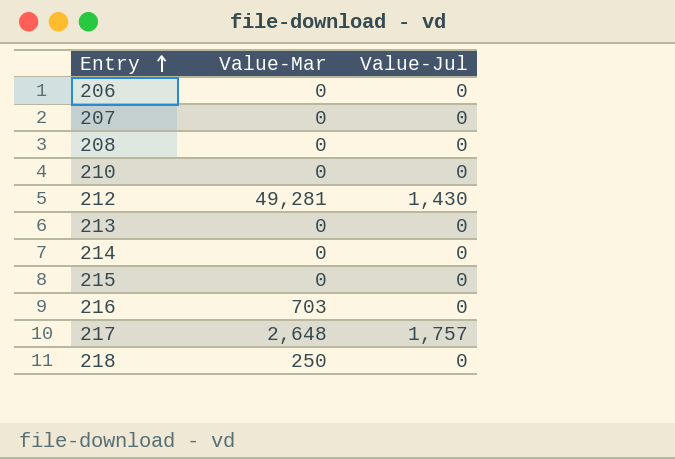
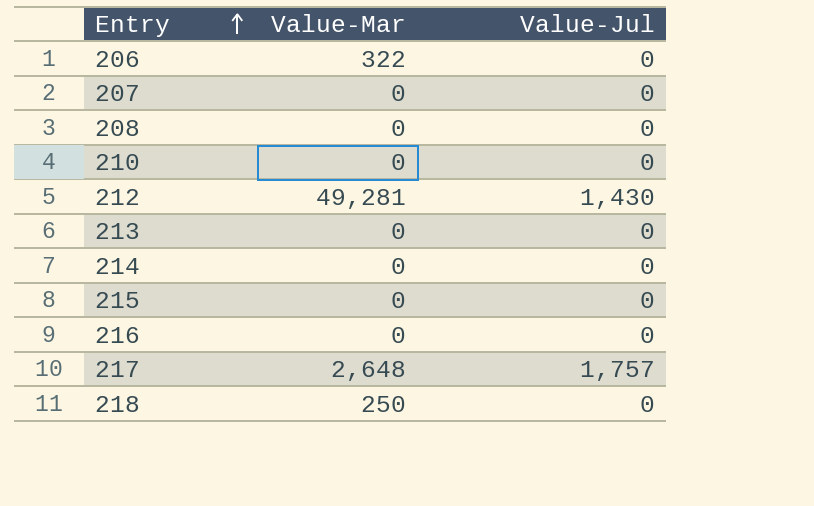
206 | Value-Mar: 0 -> 322
216 | Value-Mar: 703 -> 0

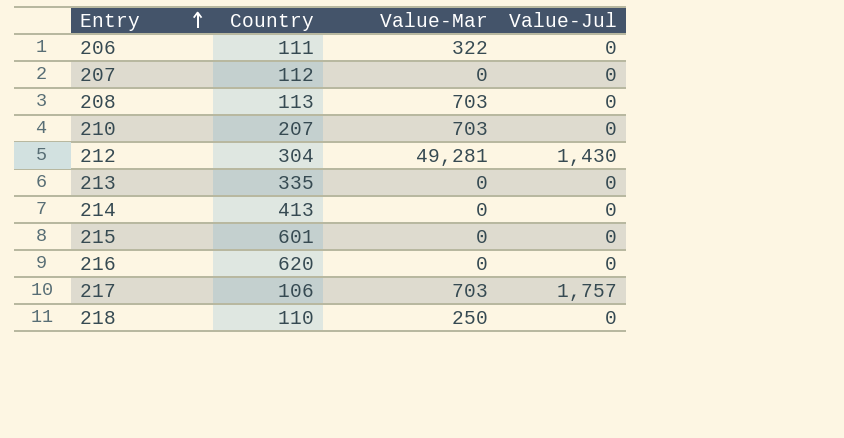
column Country | position: none -> 2
208 | Value-Mar: 0 -> 703
210 | Value-Mar: 0 -> 703
217 | Value-Mar: 2,648 -> 703

